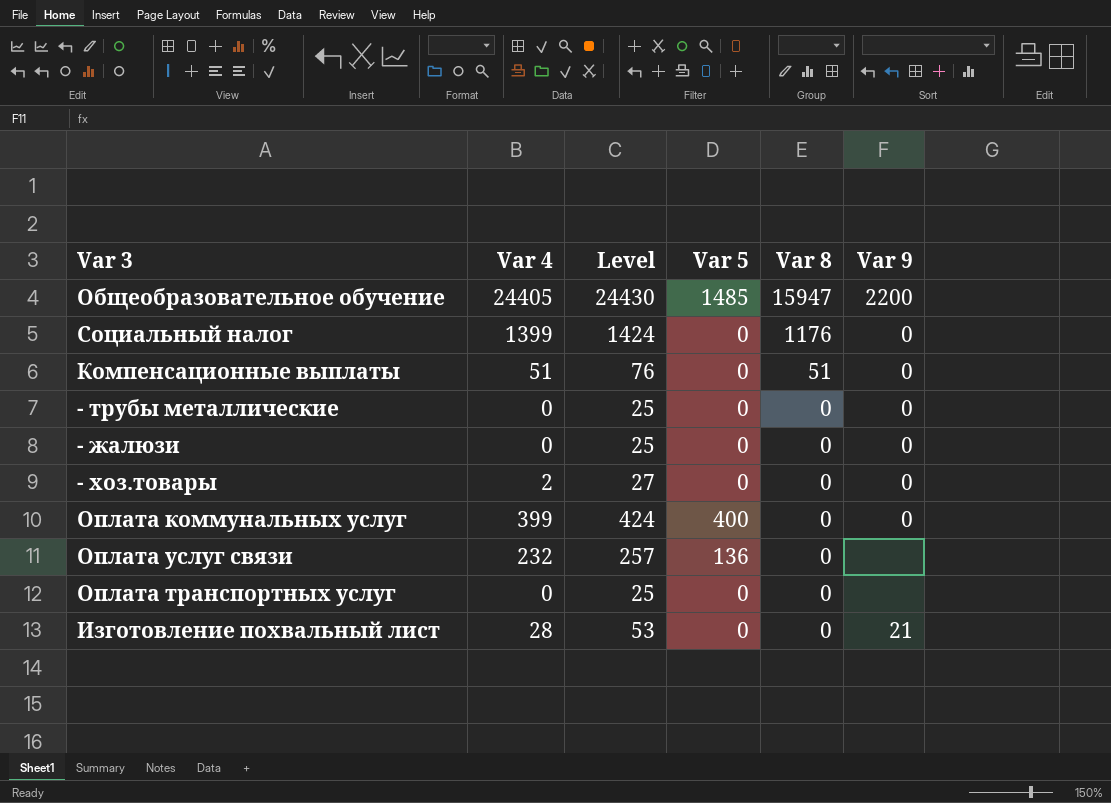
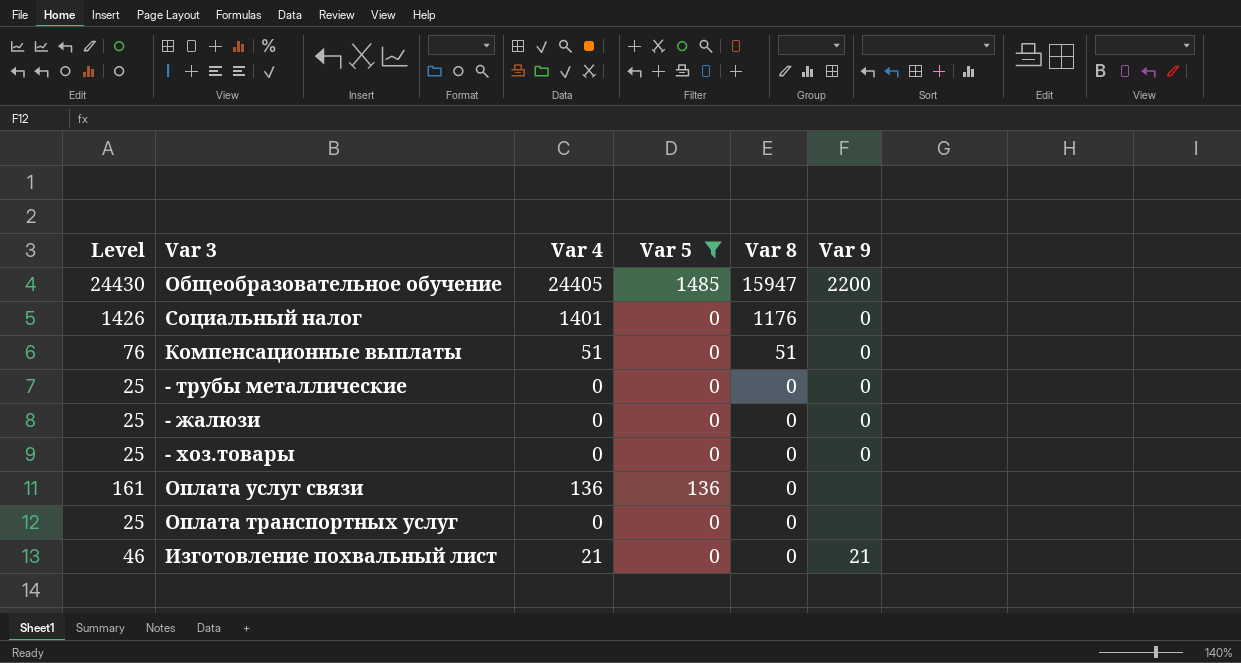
filter: none -> Var 5 != 400
column Level | position: 3 -> 1
Социальный налог | Level: 1424 -> 1426
Социальный налог | Var 4: 1399 -> 1401
- хоз.товары | Level: 27 -> 25
- хоз.товары | Var 4: 2 -> 0
Оплата услуг связи | Level: 257 -> 161
Оплата услуг связи | Var 4: 232 -> 136
Изготовление похвальный лист | Level: 53 -> 46
Изготовление похвальный лист | Var 4: 28 -> 21

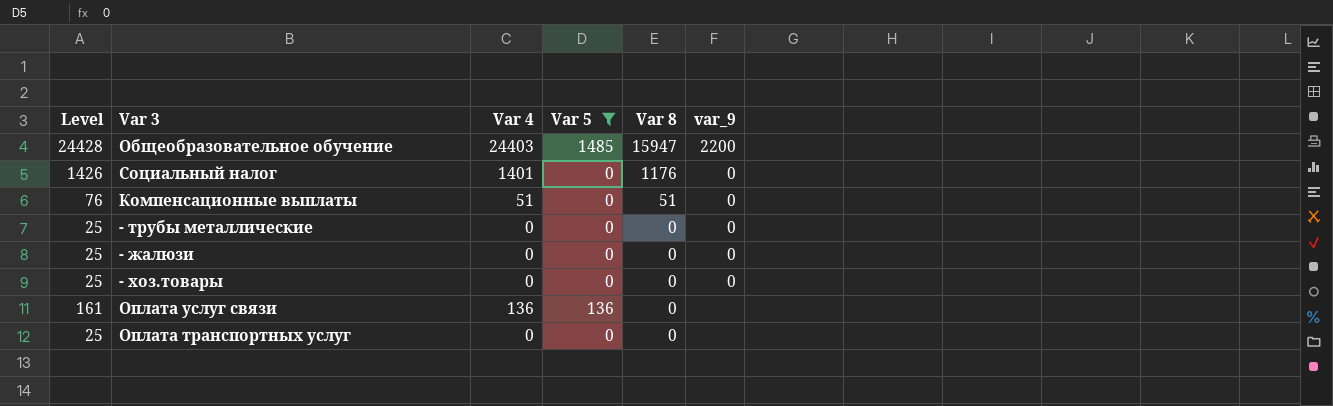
column name: Var 9 -> var_9
row Изготовление похвальный лист: 46 | 21 | 0 | 0 | 21 -> none
Общеобразовательное обучение | Level: 24430 -> 24428
Общеобразовательное обучение | Var 4: 24405 -> 24403

